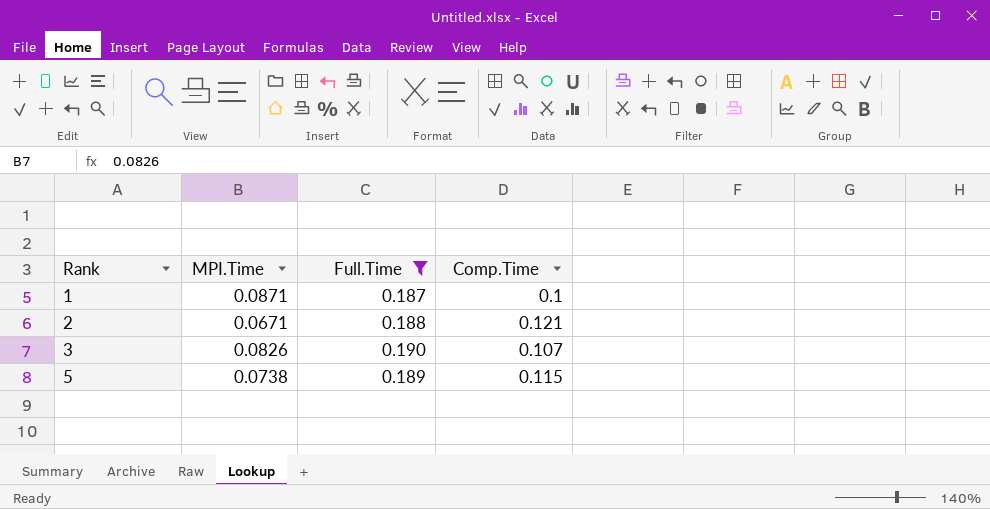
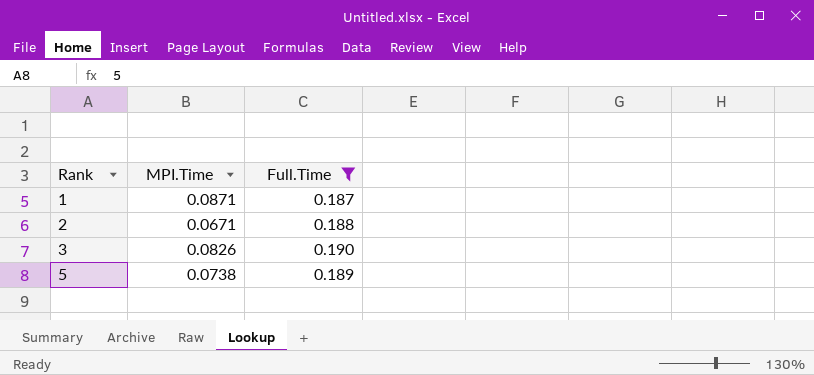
column Comp.Time | formula: [Full.Time] - [MPI.Time] -> none

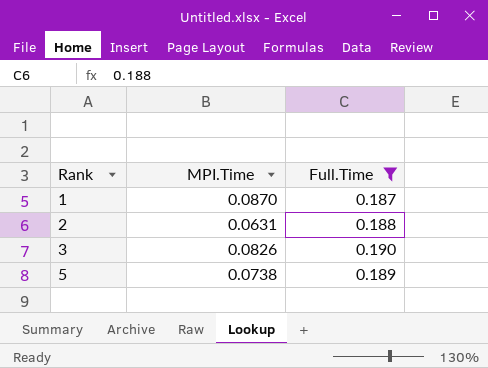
1 | MPI.Time: 0.0871 -> 0.0870
2 | MPI.Time: 0.0671 -> 0.0631

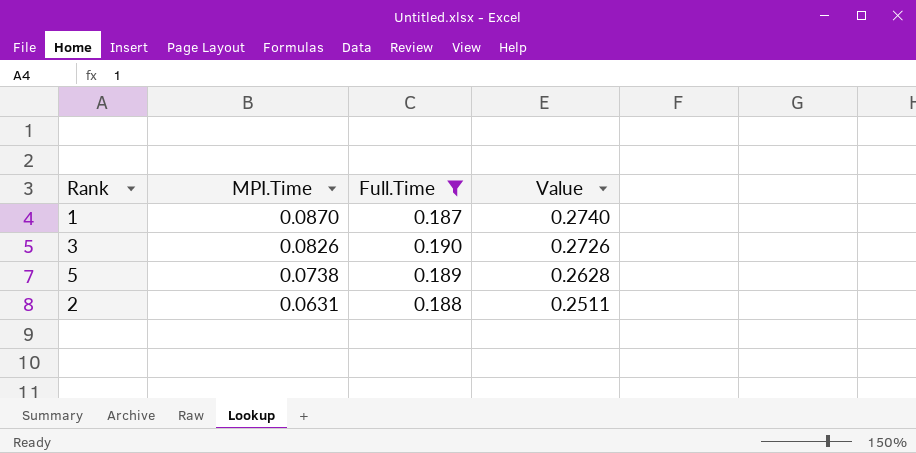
row order: Rank ascending -> MPI.Time descending
column Value | formula: none -> [MPI.Time] + [Full.Time]

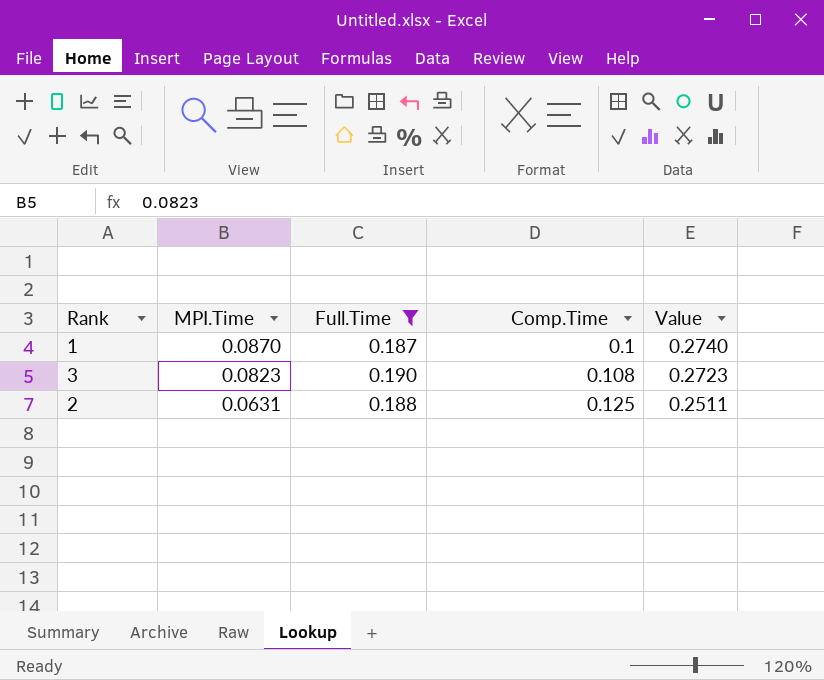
column Comp.Time | formula: none -> [Full.Time] - [MPI.Time]
row 5: 0.0738 | 0.189 | 0.2628 -> none
3 | MPI.Time: 0.0826 -> 0.0823
3 | Value: 0.2726 -> 0.2723

